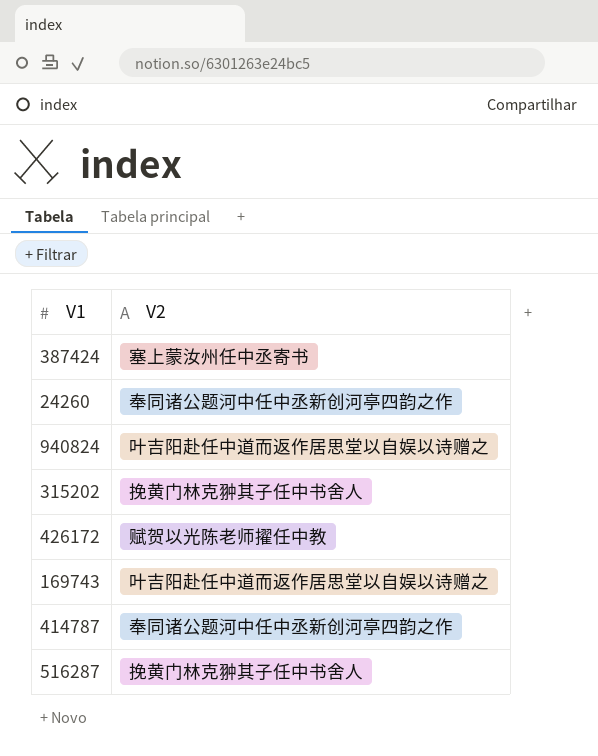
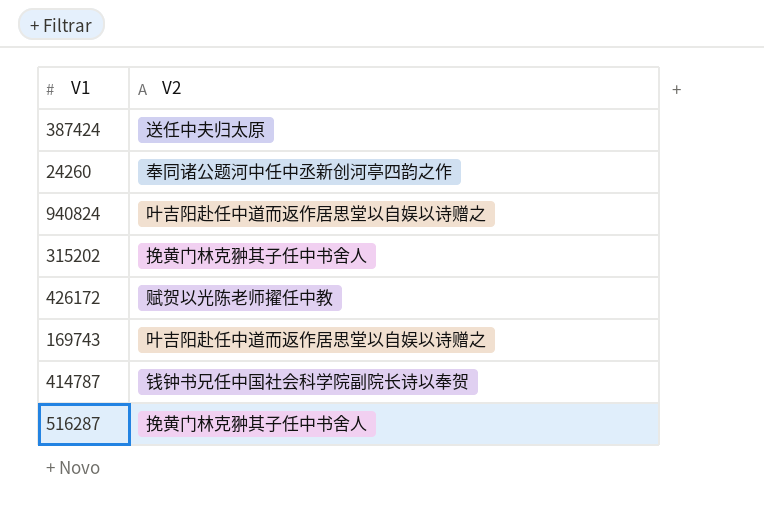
387424 | V2: 塞上蒙汝州任中丞寄书 -> 送任中夫归太原
414787 | V2: 奉同诸公题河中任中丞新创河亭四韵之作 -> 钱钟书兄任中国社会科学院副院长诗以奉贺

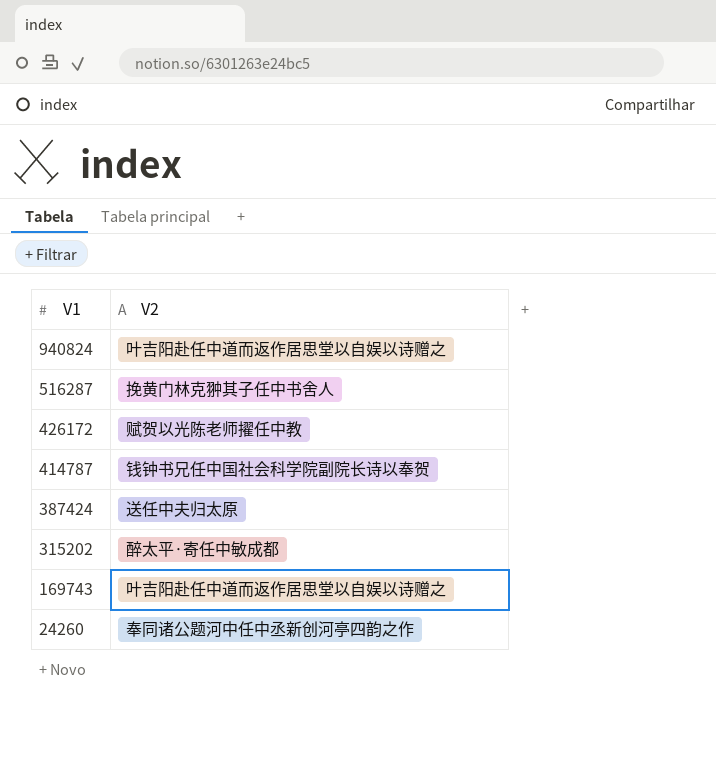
row order: none -> V1 descending
315202 | V2: 挽黄门林克翀其子任中书舍人 -> 醉太平·寄任中敏成都

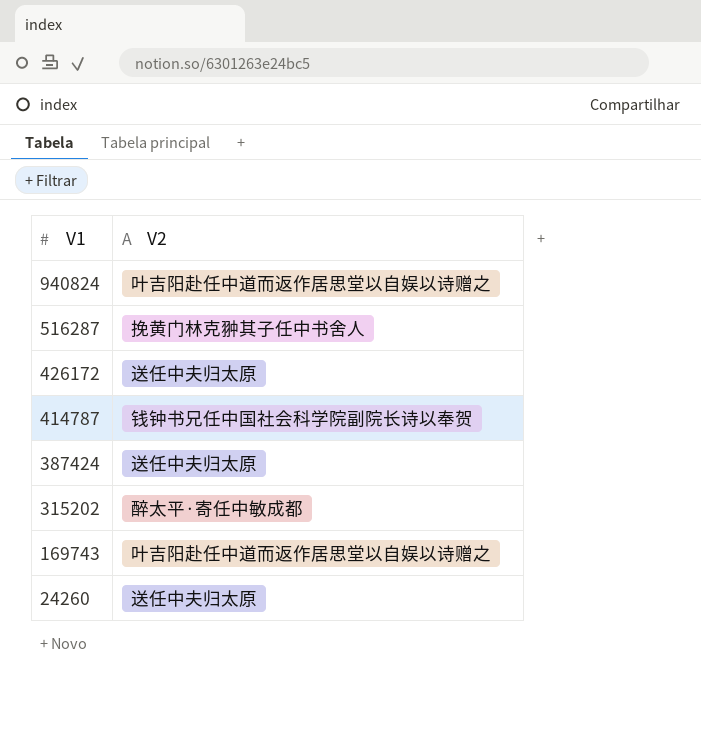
426172 | V2: 赋贺以光陈老师擢任中教 -> 送任中夫归太原
24260 | V2: 奉同诸公题河中任中丞新创河亭四韵之作 -> 送任中夫归太原

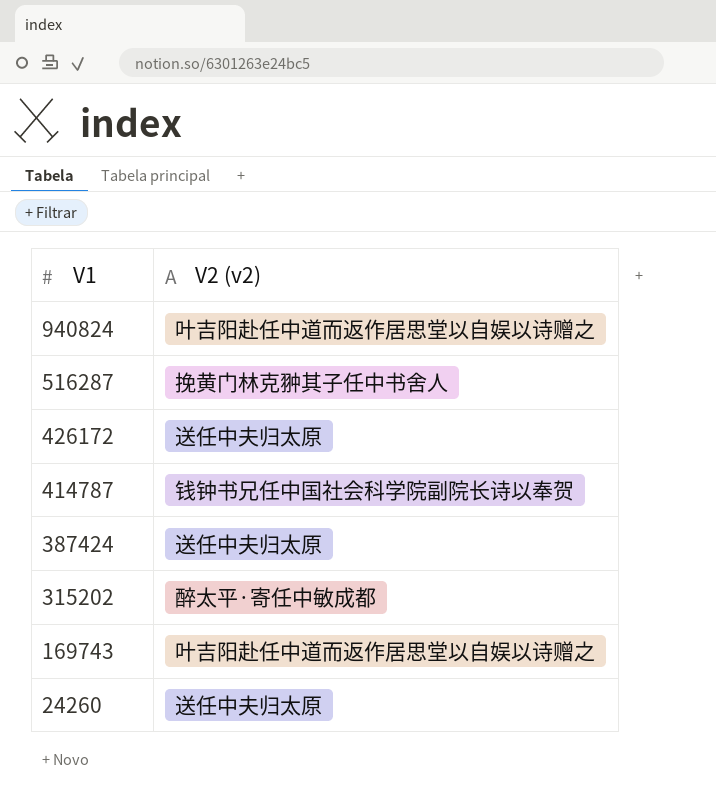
column name: V2 -> V2 (v2)

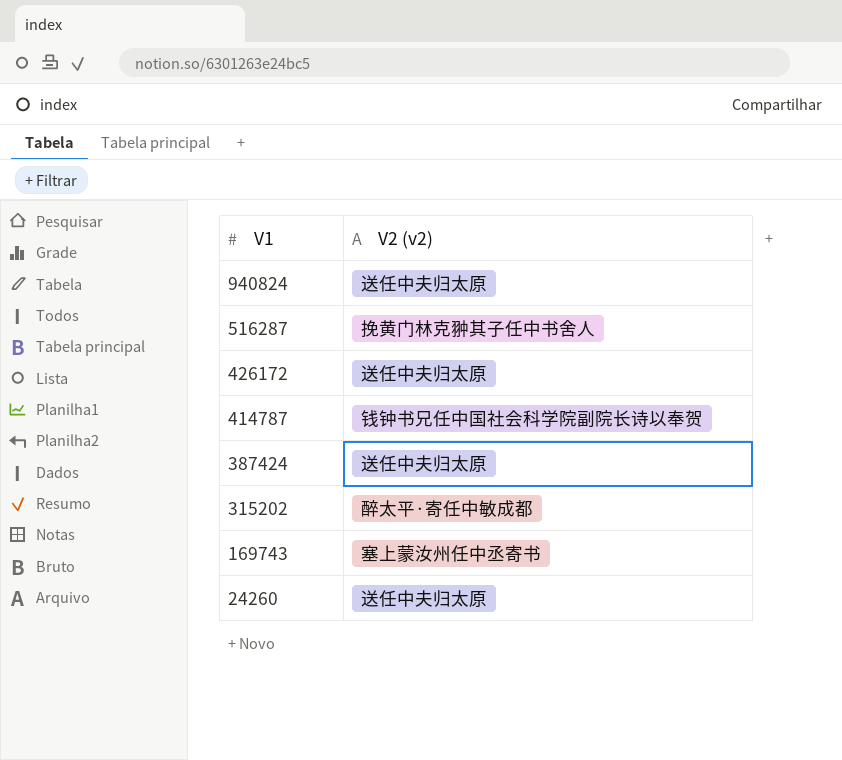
940824 | V2 (v2): 叶吉阳赴任中道而返作居思堂以自娱以诗赠之 -> 送任中夫归太原
169743 | V2 (v2): 叶吉阳赴任中道而返作居思堂以自娱以诗赠之 -> 塞上蒙汝州任中丞寄书

